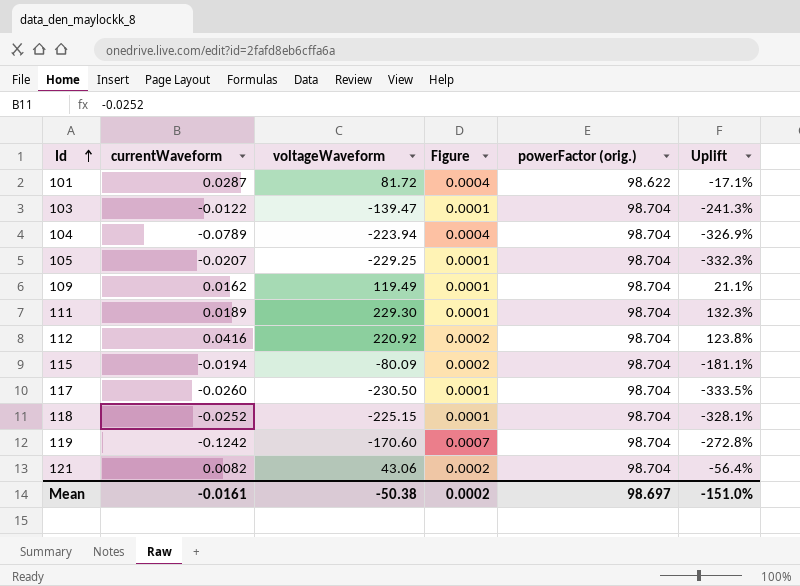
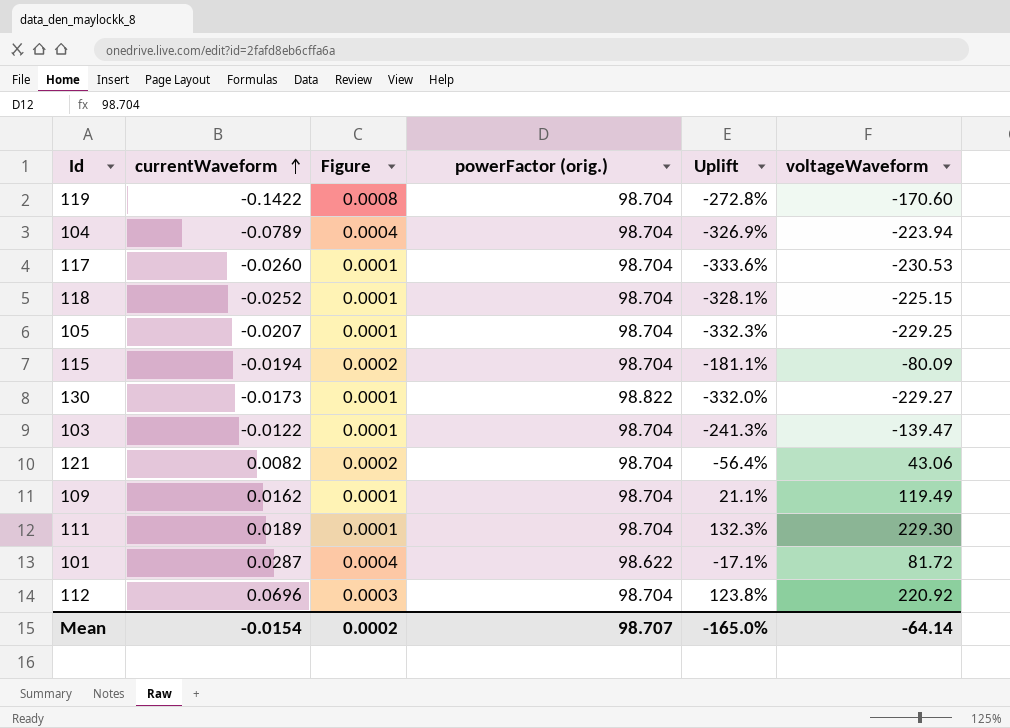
row order: Id ascending -> currentWaveform ascending
column voltageWaveform | position: 3 -> 6
119 | currentWaveform: -0.1242 -> -0.1422
119 | Figure: 0.0007 -> 0.0008
117 | Uplift: -333.5% -> -333.6%
117 | voltageWaveform: -230.50 -> -230.53
row 130: none -> -0.0173 | 0.0001 | 98.822 | -332.0% | -229.27
112 | currentWaveform: 0.0416 -> 0.0696
112 | Figure: 0.0002 -> 0.0003
Mean | currentWaveform: -0.0161 -> -0.0154
Mean | powerFactor (orig.): 98.697 -> 98.707
Mean | Uplift: -151.0% -> -165.0%
Mean | voltageWaveform: -50.38 -> -64.14

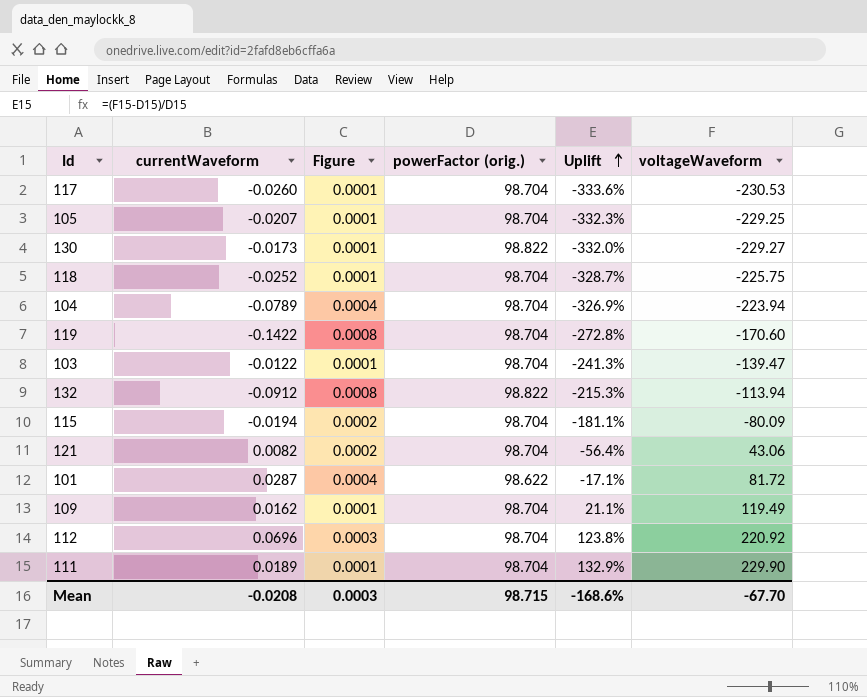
row order: currentWaveform ascending -> Uplift ascending
118 | Uplift: -328.1% -> -328.7%
118 | voltageWaveform: -225.15 -> -225.75
row 132: none -> -0.0912 | 0.0008 | 98.822 | -215.3% | -113.94
111 | Uplift: 132.3% -> 132.9%
111 | voltageWaveform: 229.30 -> 229.90
Mean | currentWaveform: -0.0154 -> -0.0208
Mean | Figure: 0.0002 -> 0.0003
Mean | powerFactor (orig.): 98.707 -> 98.715
Mean | Uplift: -165.0% -> -168.6%
Mean | voltageWaveform: -64.14 -> -67.70

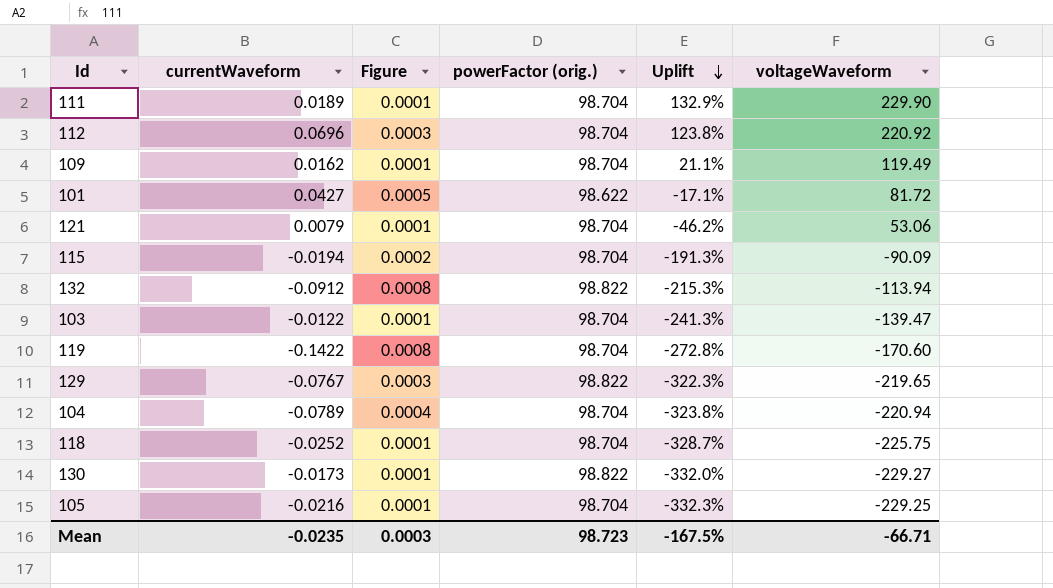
row order: Uplift ascending -> Uplift descending
row 117: -0.0260 | 0.0001 | 98.704 | -333.6% | -230.53 -> none
101 | currentWaveform: 0.0287 -> 0.0427
101 | Figure: 0.0004 -> 0.0005
121 | currentWaveform: 0.0082 -> 0.0079
121 | Figure: 0.0002 -> 0.0001
121 | Uplift: -56.4% -> -46.2%
121 | voltageWaveform: 43.06 -> 53.06
115 | Uplift: -181.1% -> -191.3%
115 | voltageWaveform: -80.09 -> -90.09
row 129: none -> -0.0767 | 0.0003 | 98.822 | -322.3% | -219.65
104 | Uplift: -326.9% -> -323.8%
104 | voltageWaveform: -223.94 -> -220.94
105 | currentWaveform: -0.0207 -> -0.0216
Mean | currentWaveform: -0.0208 -> -0.0235
Mean | powerFactor (orig.): 98.715 -> 98.723
Mean | Uplift: -168.6% -> -167.5%
Mean | voltageWaveform: -67.70 -> -66.71

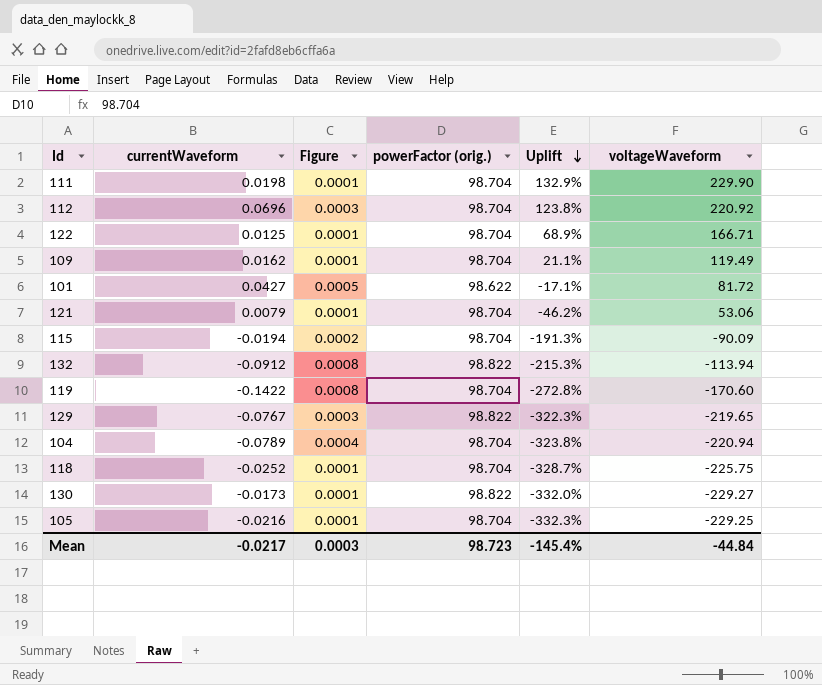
row 103: -0.0122 | 0.0001 | 98.704 | -241.3% | -139.47 -> none
111 | currentWaveform: 0.0189 -> 0.0198
row 122: none -> 0.0125 | 0.0001 | 98.704 | 68.9% | 166.71
Mean | currentWaveform: -0.0235 -> -0.0217
Mean | Uplift: -167.5% -> -145.4%
Mean | voltageWaveform: -66.71 -> -44.84

